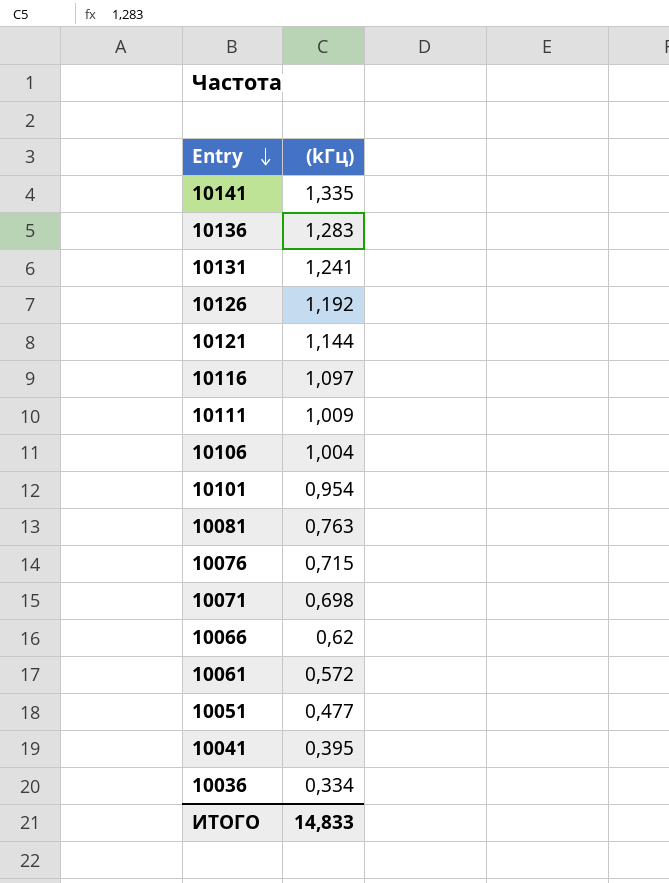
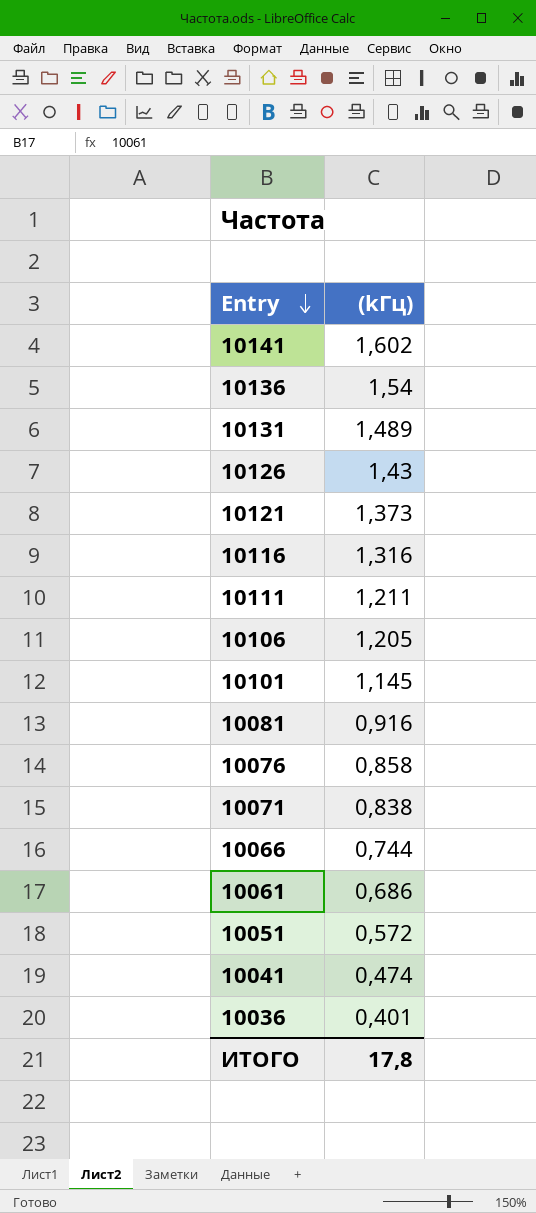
10141 | (kГц): 1,335 -> 1,602
10136 | (kГц): 1,283 -> 1,54
10131 | (kГц): 1,241 -> 1,489
10126 | (kГц): 1,192 -> 1,43
10121 | (kГц): 1,144 -> 1,373
10116 | (kГц): 1,097 -> 1,316
10111 | (kГц): 1,009 -> 1,211
10106 | (kГц): 1,004 -> 1,205
10101 | (kГц): 0,954 -> 1,145
10081 | (kГц): 0,763 -> 0,916
10076 | (kГц): 0,715 -> 0,858
10071 | (kГц): 0,698 -> 0,838
10066 | (kГц): 0,62 -> 0,744
10061 | (kГц): 0,572 -> 0,686
10051 | (kГц): 0,477 -> 0,572
10041 | (kГц): 0,395 -> 0,474
10036 | (kГц): 0,334 -> 0,401
ИТОГО | (kГц): 14,833 -> 17,8

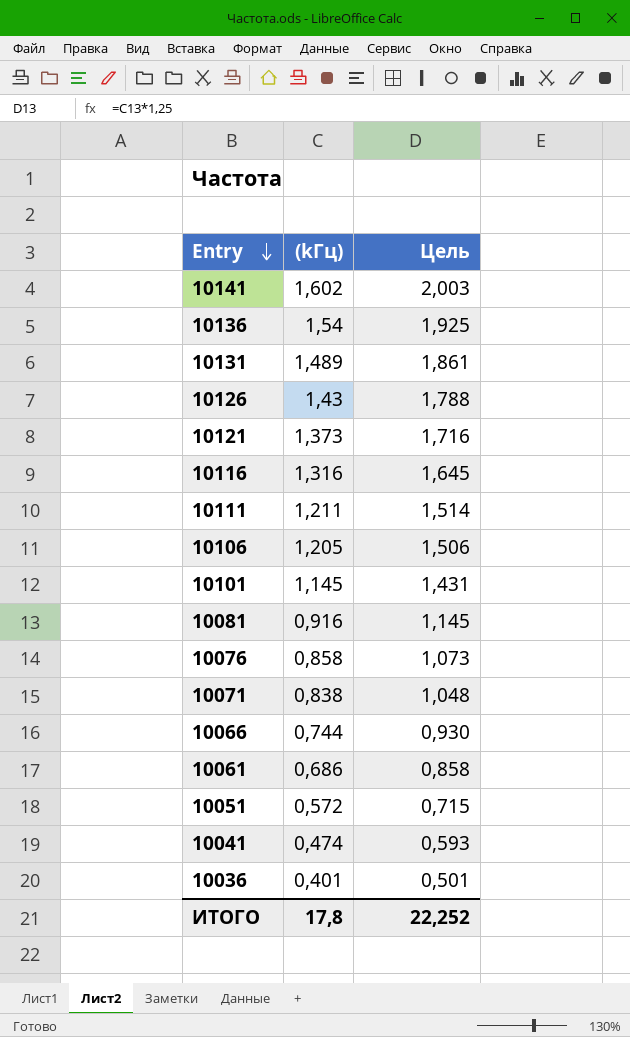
column Цель | formula: none -> [(kГц)] * 1,25

